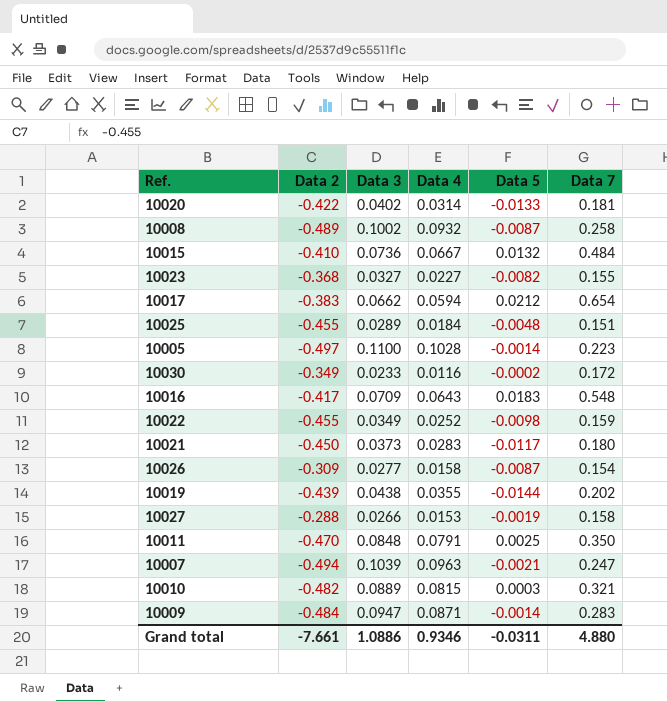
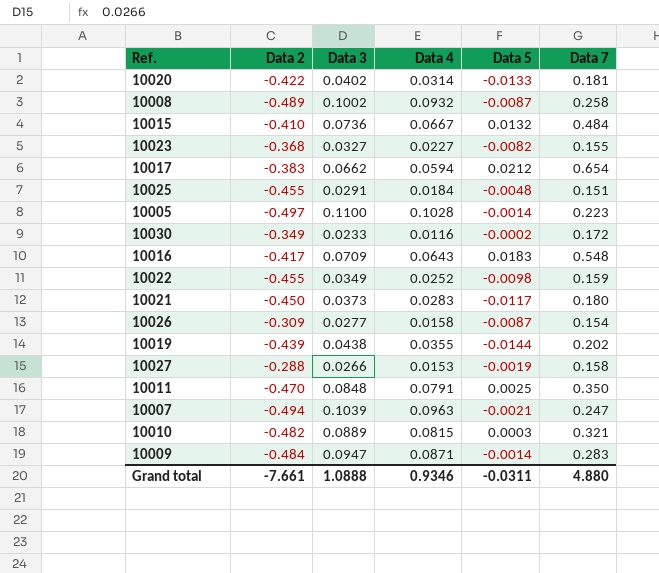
10025 | Data 3: 0.0289 -> 0.0291
Grand total | Data 3: 1.0886 -> 1.0888

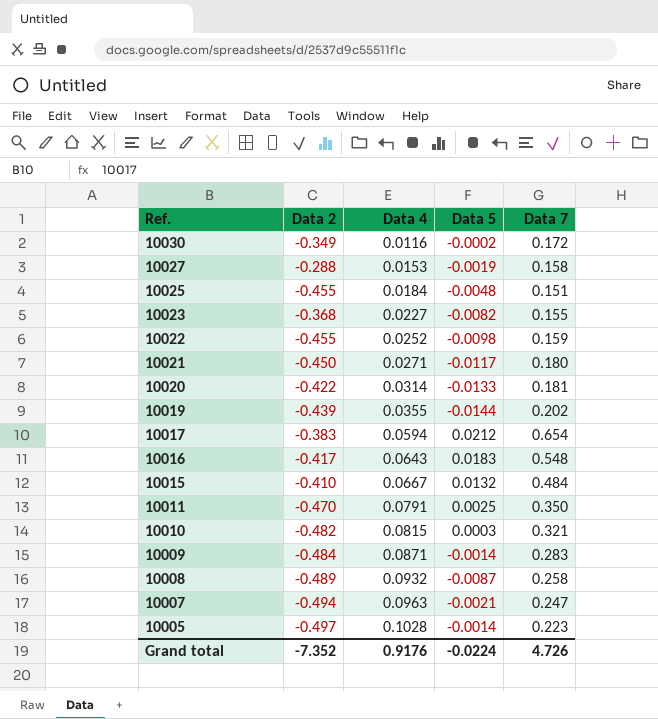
row order: none -> Ref. descending
column Data 3 | position: 3 -> none
row 10026: -0.309 | 0.0277 | 0.0158 | -0.0087 | 0.154 -> none
10021 | Data 4: 0.0283 -> 0.0271
Grand total | Data 2: -7.661 -> -7.352
Grand total | Data 4: 0.9346 -> 0.9176
Grand total | Data 5: -0.0311 -> -0.0224
Grand total | Data 7: 4.880 -> 4.726

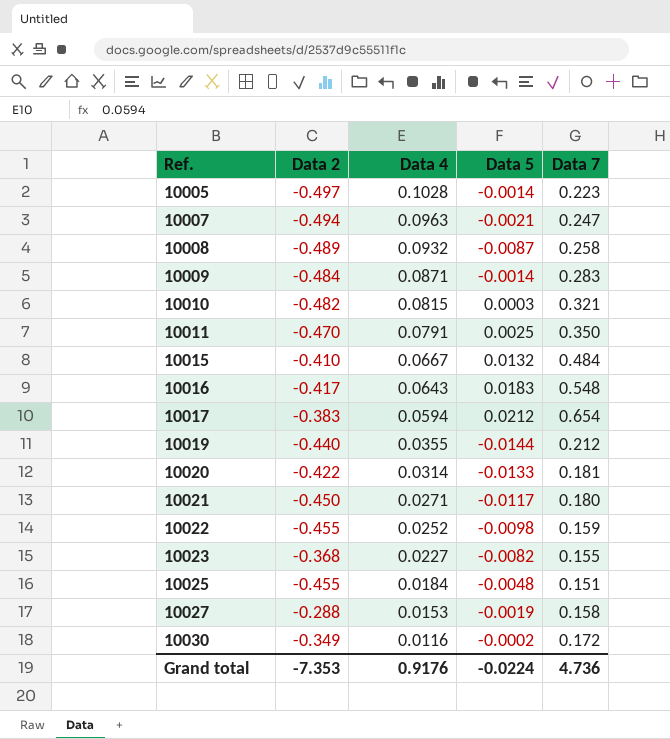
row order: Ref. descending -> Ref. ascending
10019 | Data 2: -0.439 -> -0.440
10019 | Data 7: 0.202 -> 0.212
Grand total | Data 2: -7.352 -> -7.353
Grand total | Data 7: 4.726 -> 4.736

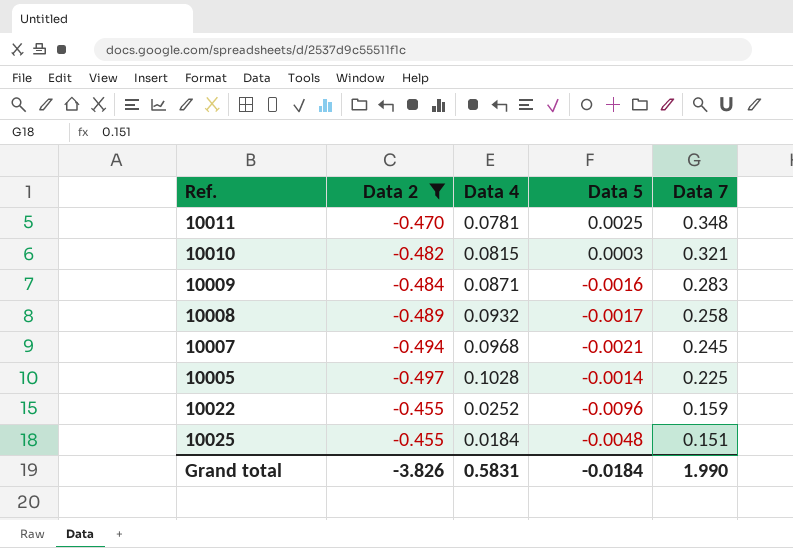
filter: none -> Data 2 <= -0.455
row order: Ref. ascending -> Data 7 descending
10011 | Data 4: 0.0791 -> 0.0781
10011 | Data 7: 0.350 -> 0.348
10009 | Data 5: -0.0014 -> -0.0016
10008 | Data 5: -0.0087 -> -0.0017
10007 | Data 4: 0.0963 -> 0.0968
10007 | Data 7: 0.247 -> 0.245
10005 | Data 7: 0.223 -> 0.225
10022 | Data 5: -0.0098 -> -0.0096
Grand total | Data 2: -7.353 -> -3.826
Grand total | Data 4: 0.9176 -> 0.5831
Grand total | Data 5: -0.0224 -> -0.0184
Grand total | Data 7: 4.736 -> 1.990

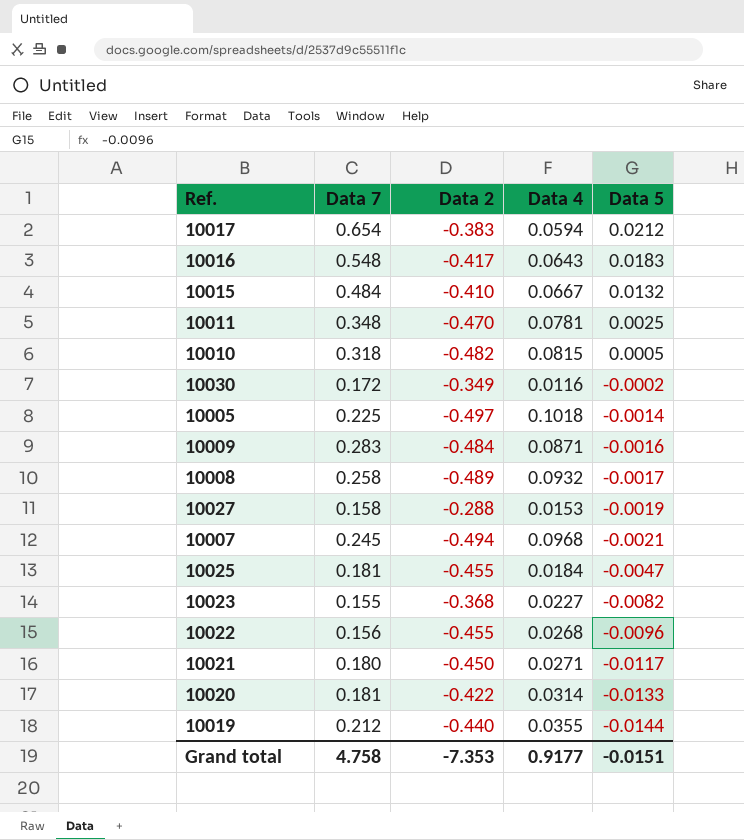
filter: Data 2 <= -0.455 -> none
row order: Data 7 descending -> Data 5 descending
column Data 7 | position: 5 -> 2
10010 | Data 7: 0.321 -> 0.318
10010 | Data 5: 0.0003 -> 0.0005
10005 | Data 4: 0.1028 -> 0.1018
10025 | Data 7: 0.151 -> 0.181
10025 | Data 5: -0.0048 -> -0.0047
10022 | Data 7: 0.159 -> 0.156
10022 | Data 4: 0.0252 -> 0.0268
Grand total | Data 7: 1.990 -> 4.758
Grand total | Data 2: -3.826 -> -7.353
Grand total | Data 4: 0.5831 -> 0.9177
Grand total | Data 5: -0.0184 -> -0.0151

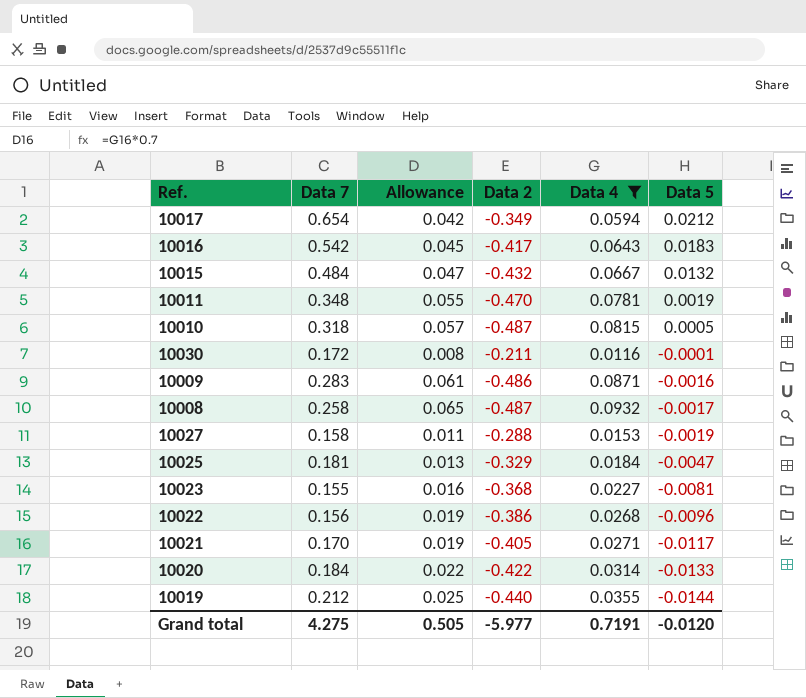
filter: none -> Data 4 <= 0.0932
column Allowance | formula: none -> [Data 4] * 0.7
10017 | Data 2: -0.383 -> -0.349
10016 | Data 7: 0.548 -> 0.542
10015 | Data 2: -0.410 -> -0.432
10011 | Data 5: 0.0025 -> 0.0019
10010 | Data 2: -0.482 -> -0.487
10030 | Data 2: -0.349 -> -0.211
10030 | Data 5: -0.0002 -> -0.0001
10009 | Data 2: -0.484 -> -0.486
10008 | Data 2: -0.489 -> -0.487
10025 | Data 2: -0.455 -> -0.329
10023 | Data 5: -0.0082 -> -0.0081
10022 | Data 2: -0.455 -> -0.386
10021 | Data 7: 0.180 -> 0.170
10021 | Data 2: -0.450 -> -0.405
10020 | Data 7: 0.181 -> 0.184
Grand total | Data 7: 4.758 -> 4.275
Grand total | Data 2: -7.353 -> -5.977
Grand total | Data 4: 0.9177 -> 0.7191
Grand total | Data 5: -0.0151 -> -0.0120

